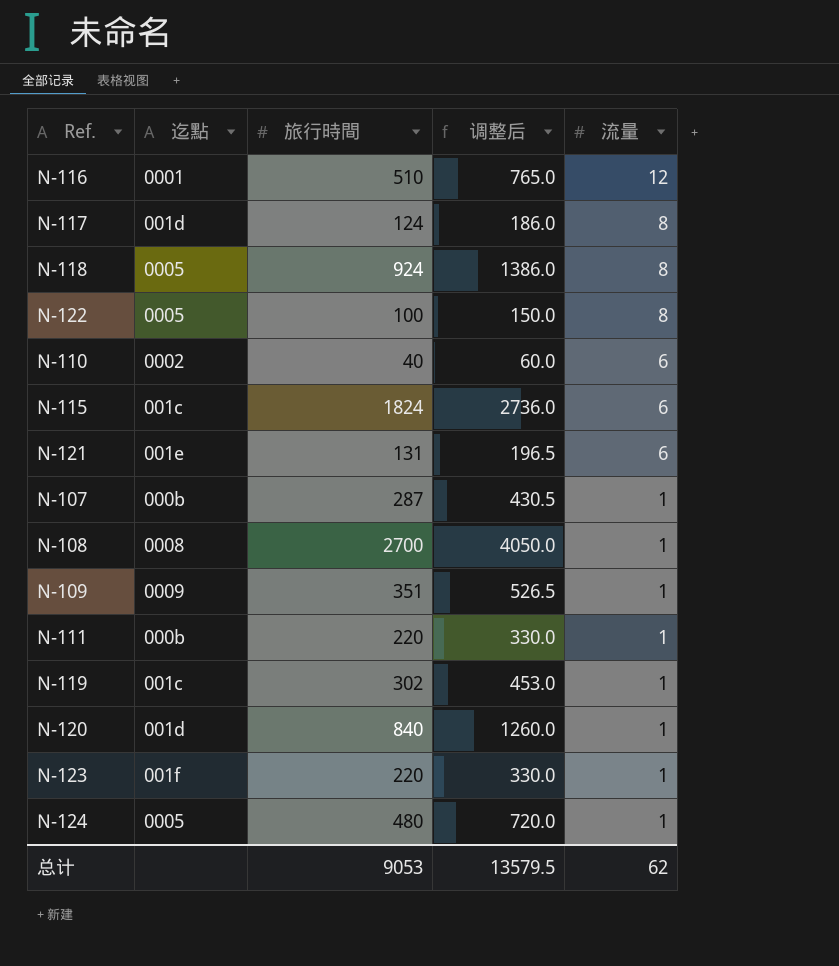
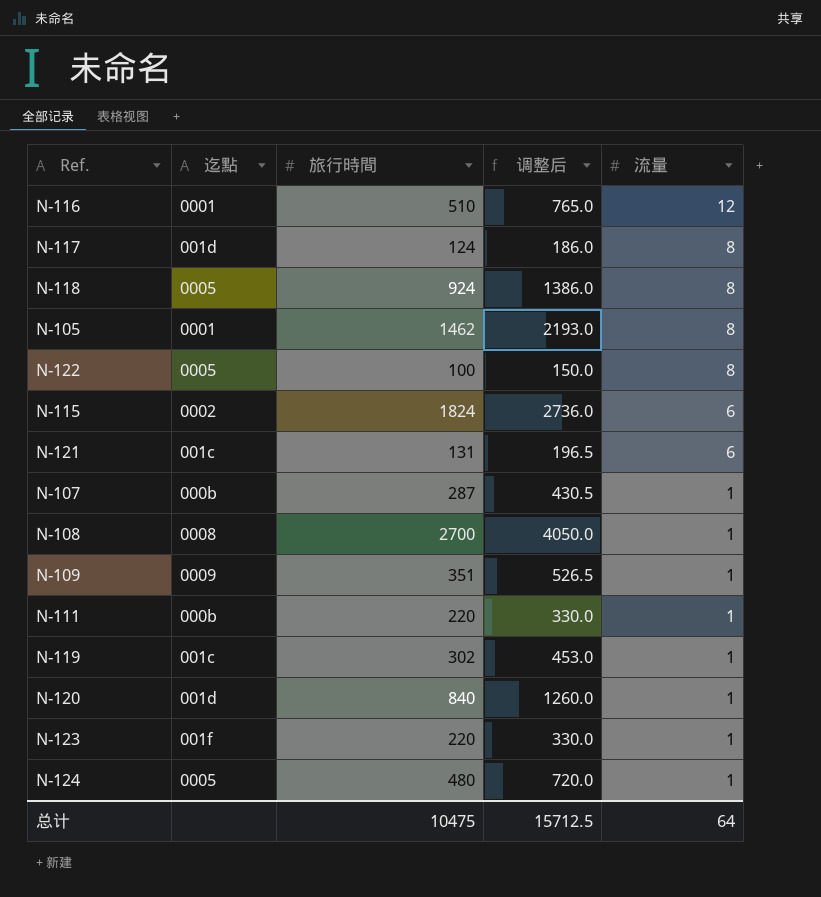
row N-110: 0002 | 40 | 60.0 | 6 -> none
row N-105: none -> 0001 | 1462 | 2193.0 | 8
N-115 | 迄點: 001c -> 0002
N-121 | 迄點: 001e -> 001c
总计 | 旅行時間: 9053 -> 10475
总计 | 调整后: 13579.5 -> 15712.5
总计 | 流量: 62 -> 64

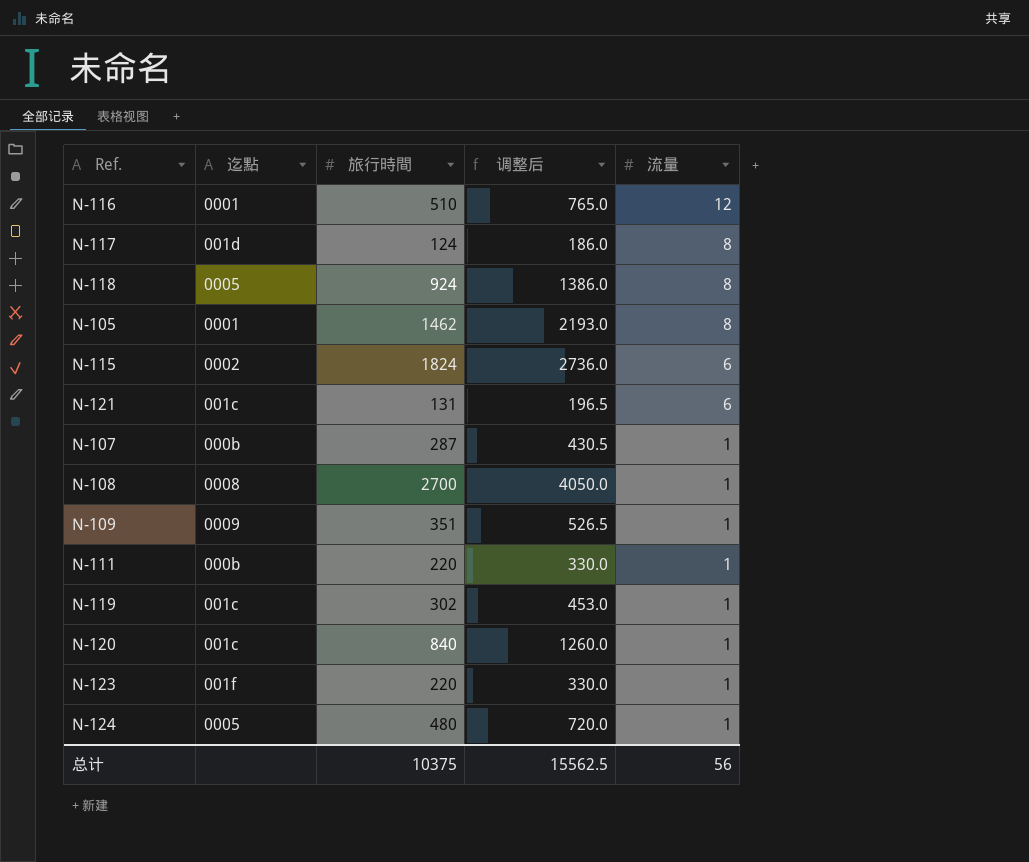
row N-122: 0005 | 100 | 150.0 | 8 -> none
N-120 | 迄點: 001d -> 001c
总计 | 旅行時間: 10475 -> 10375
总计 | 调整后: 15712.5 -> 15562.5
总计 | 流量: 64 -> 56

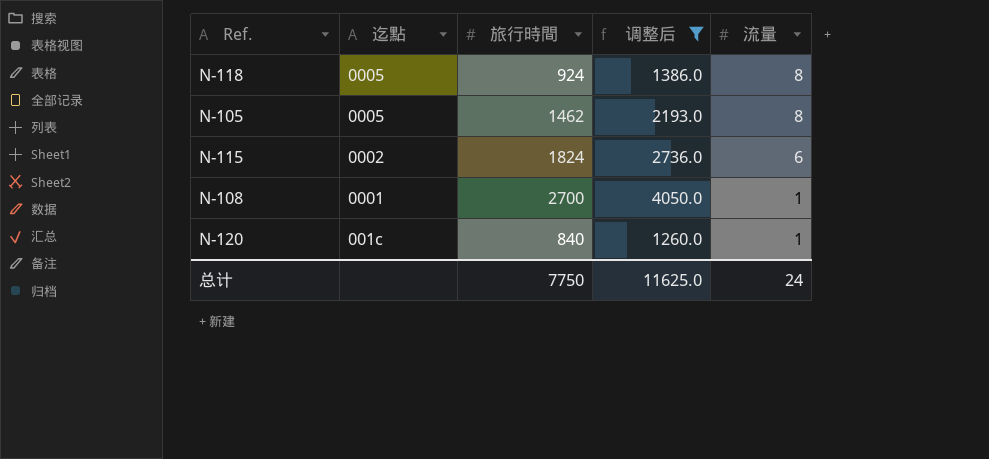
filter: none -> 调整后 >= 1260.0
N-105 | 迄點: 0001 -> 0005
N-108 | 迄點: 0008 -> 0001
总计 | 旅行時間: 10375 -> 7750
总计 | 调整后: 15562.5 -> 11625.0
总计 | 流量: 56 -> 24

